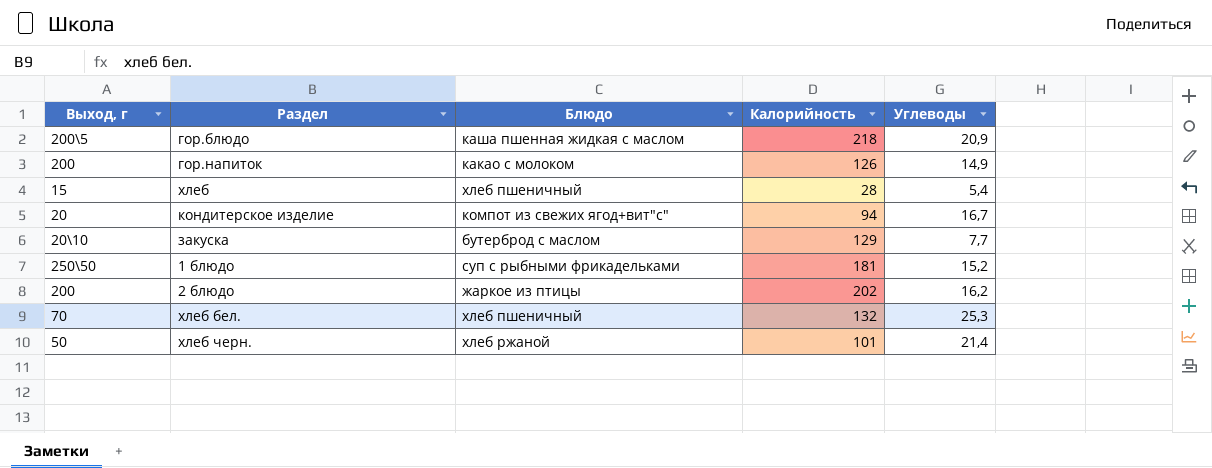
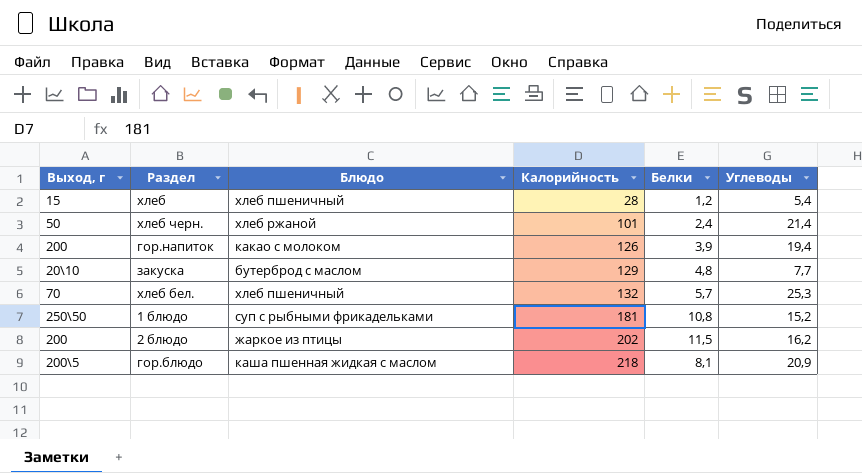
row order: none -> Калорийность ascending
column Белки | position: none -> 5
row кондитерское изделие: 20 | компот из свежих ягод+вит"с" | 94 | 16,7 -> none
гор.напиток | Углеводы: 14,9 -> 19,4

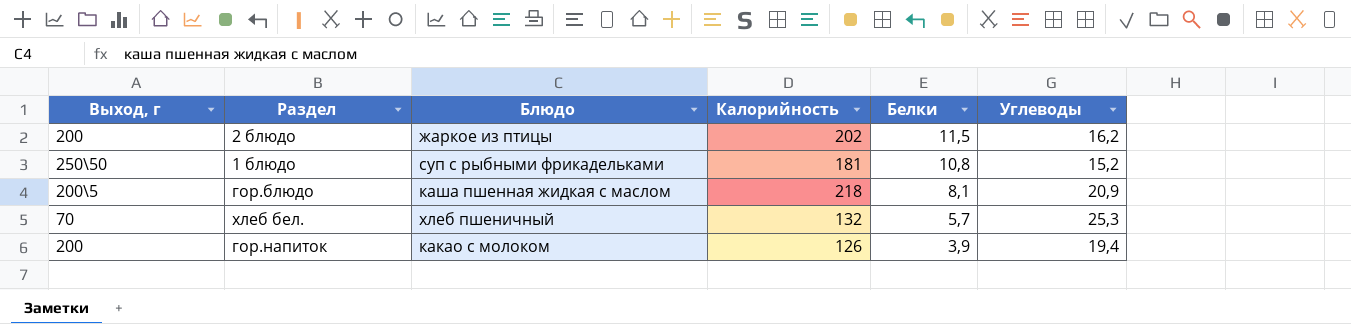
row order: Калорийность ascending -> Белки descending
row хлеб: 15 | хлеб пшеничный | 28 | 1,2 | 5,4 -> none
row хлеб черн.: 50 | хлеб ржаной | 101 | 2,4 | 21,4 -> none
row закуска: 20\10 | бутерброд с маслом | 129 | 4,8 | 7,7 -> none

